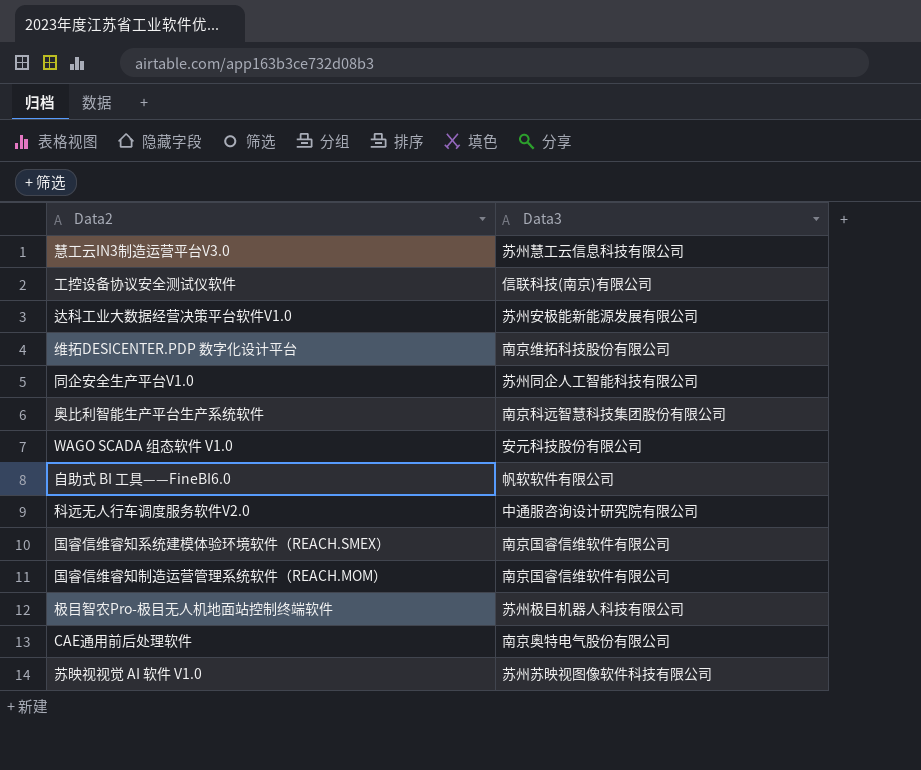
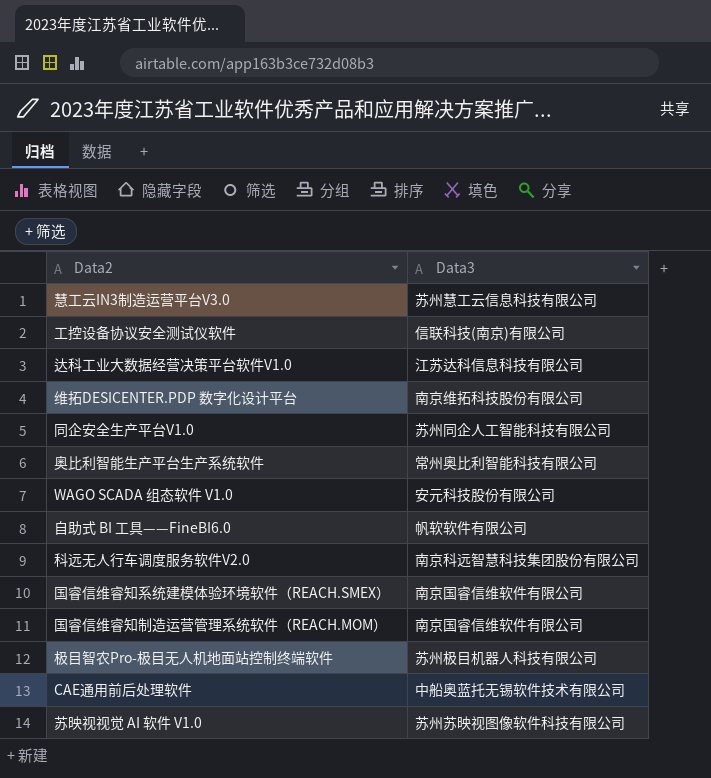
达科工业大数据经营决策平台软件V1.0 | Data3: 苏州安极能新能源发展有限公司 -> 江苏达科信息科技有限公司
奥比利智能生产平台生产系统软件 | Data3: 南京科远智慧科技集团股份有限公司 -> 常州奥比利智能科技有限公司
科远无人行车调度服务软件V2.0 | Data3: 中通服咨询设计研究院有限公司 -> 南京科远智慧科技集团股份有限公司
CAE通用前后处理软件 | Data3: 南京奥特电气股份有限公司 -> 中船奥蓝托无锡软件技术有限公司

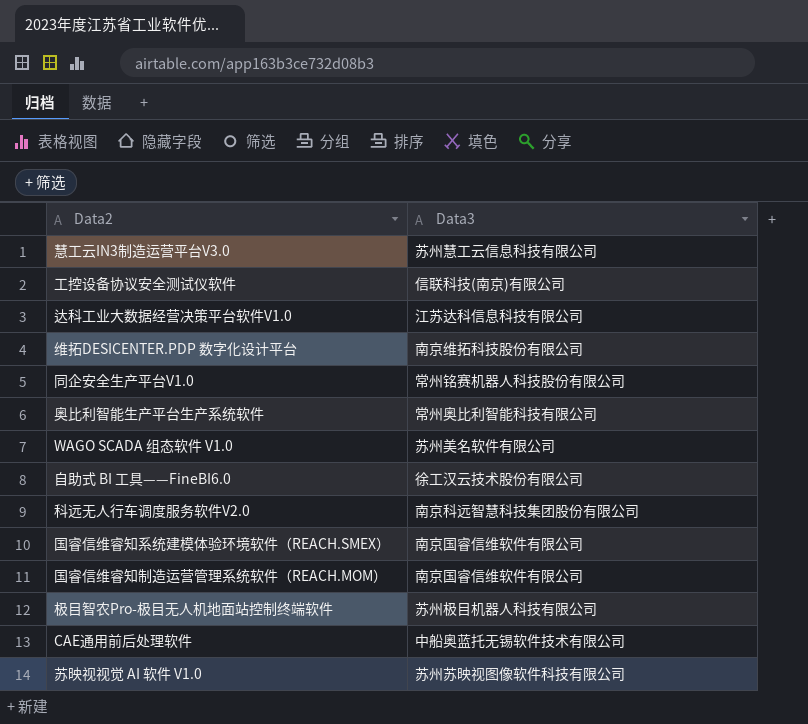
同企安全生产平台V1.0 | Data3: 苏州同企人工智能科技有限公司 -> 常州铭赛机器人科技股份有限公司
WAGO SCADA 组态软件 V1.0 | Data3: 安元科技股份有限公司 -> 苏州美名软件有限公司
自助式 BI 工具——FineBI6.0 | Data3: 帆软软件有限公司 -> 徐工汉云技术股份有限公司

